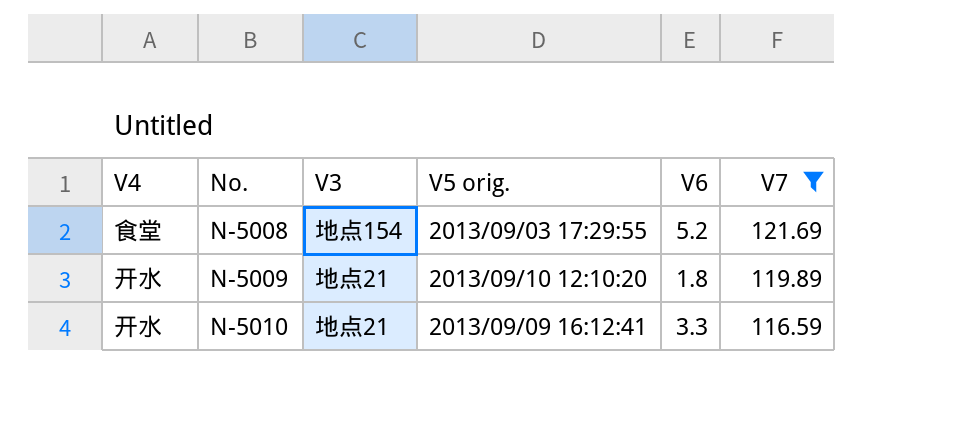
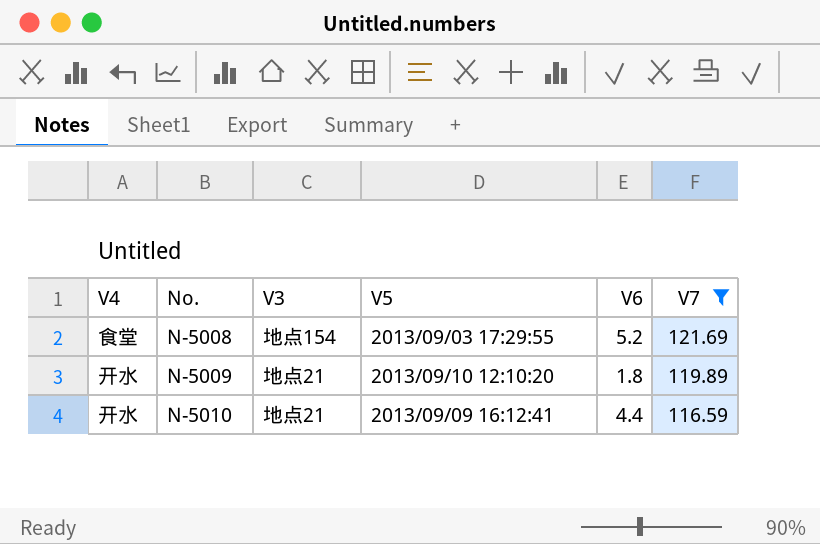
column name: V5 orig. -> V5
N-5010 | V6: 3.3 -> 4.4

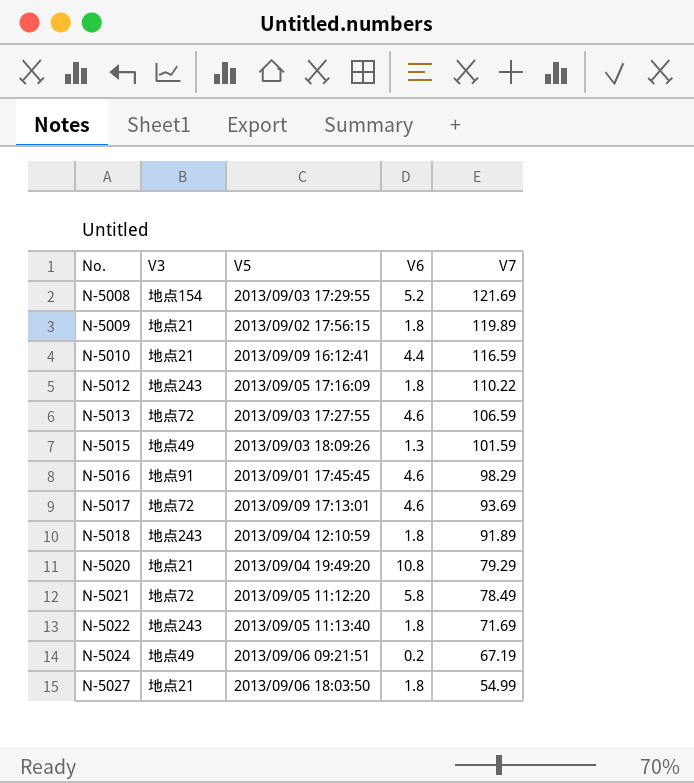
filter: V7 >= 116.59 -> none
column V4 | position: 1 -> none
N-5009 | V5: 2013/09/10 12:10:20 -> 2013/09/02 17:56:15

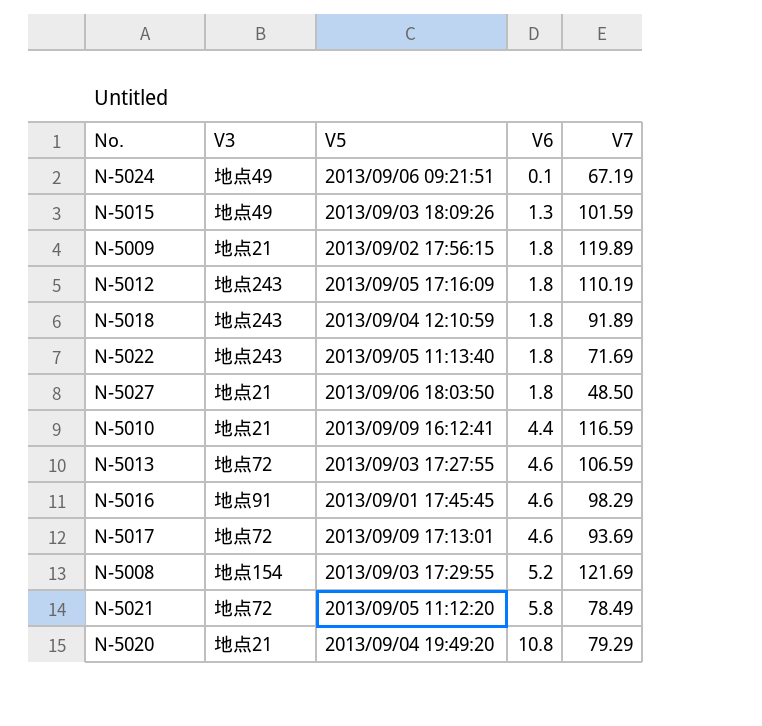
row order: No. ascending -> V6 ascending
N-5024 | V6: 0.2 -> 0.1
N-5012 | V7: 110.22 -> 110.19
N-5027 | V7: 54.99 -> 48.50

